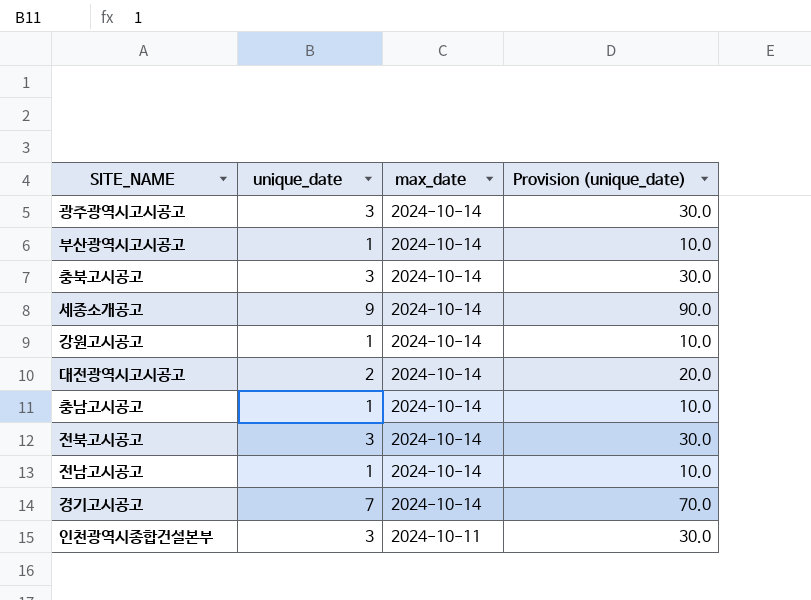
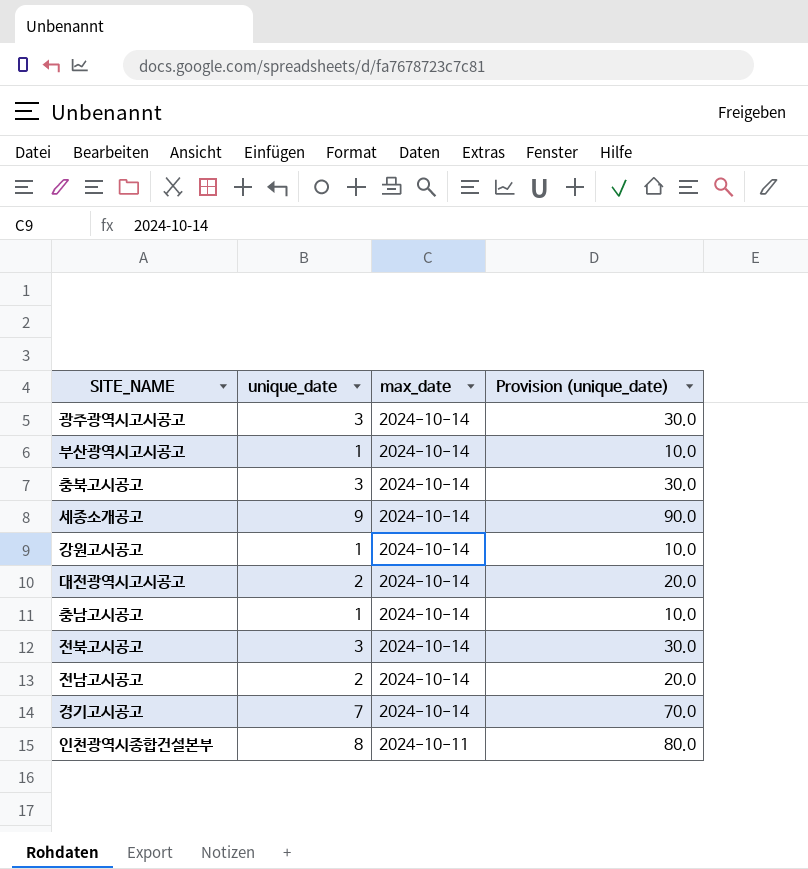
전남고시공고 | unique_date: 1 -> 2
전남고시공고 | Provision (unique_date): 10.0 -> 20.0
인천광역시종합건설본부 | unique_date: 3 -> 8
인천광역시종합건설본부 | Provision (unique_date): 30.0 -> 80.0

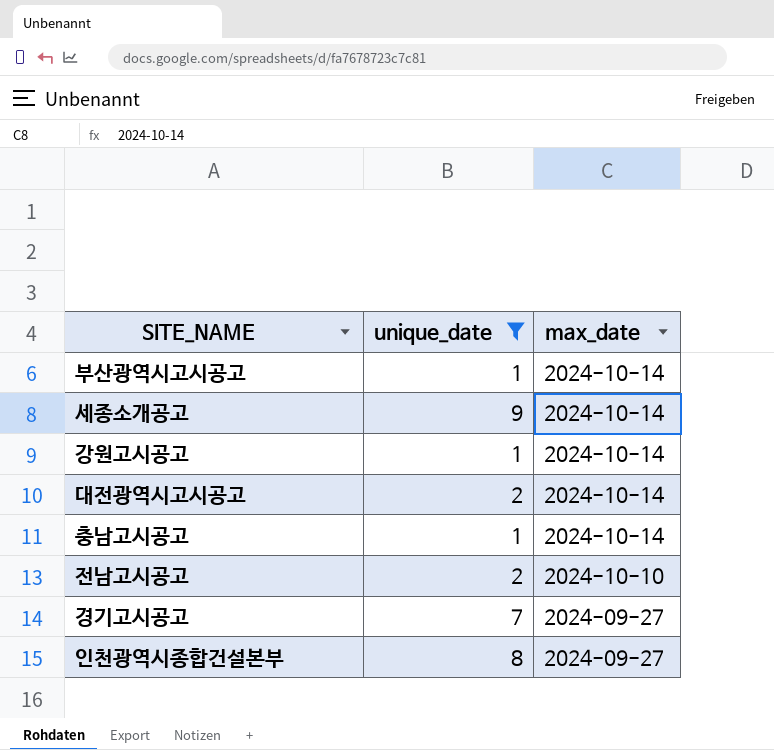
filter: none -> unique_date != 3
column Provision (unique_date) | formula: [unique_date] * 10 -> none
전남고시공고 | max_date: 2024-10-14 -> 2024-10-10
경기고시공고 | max_date: 2024-10-14 -> 2024-09-27
인천광역시종합건설본부 | max_date: 2024-10-11 -> 2024-09-27

